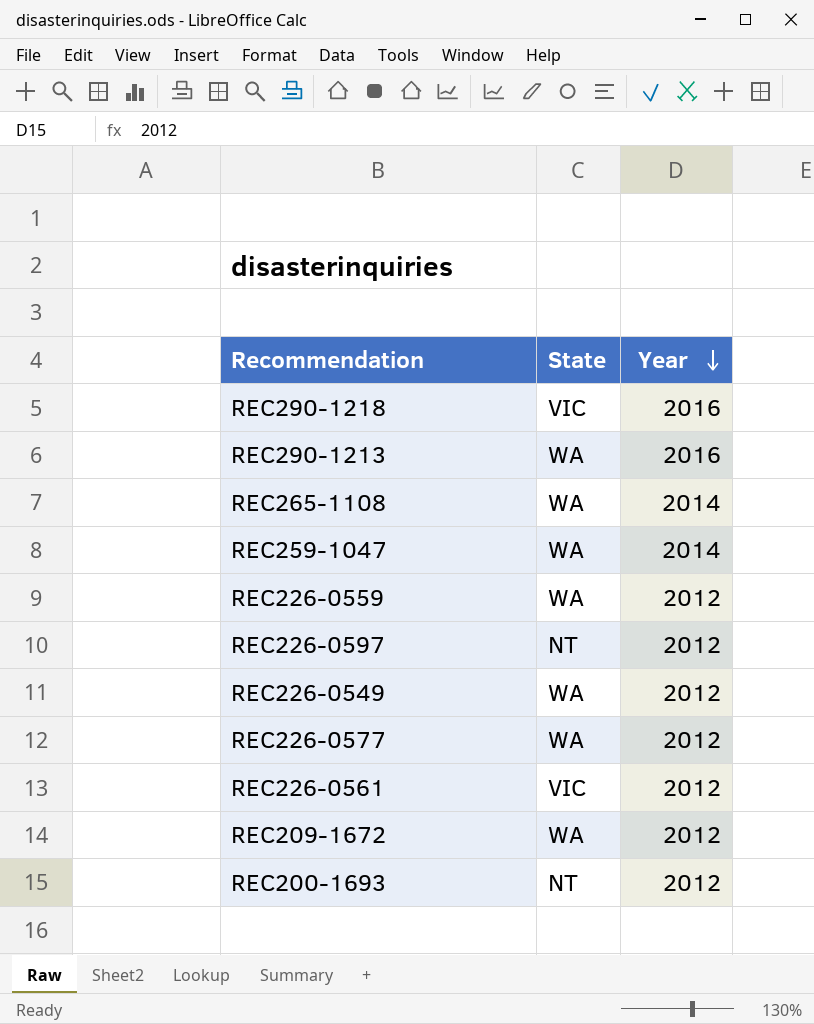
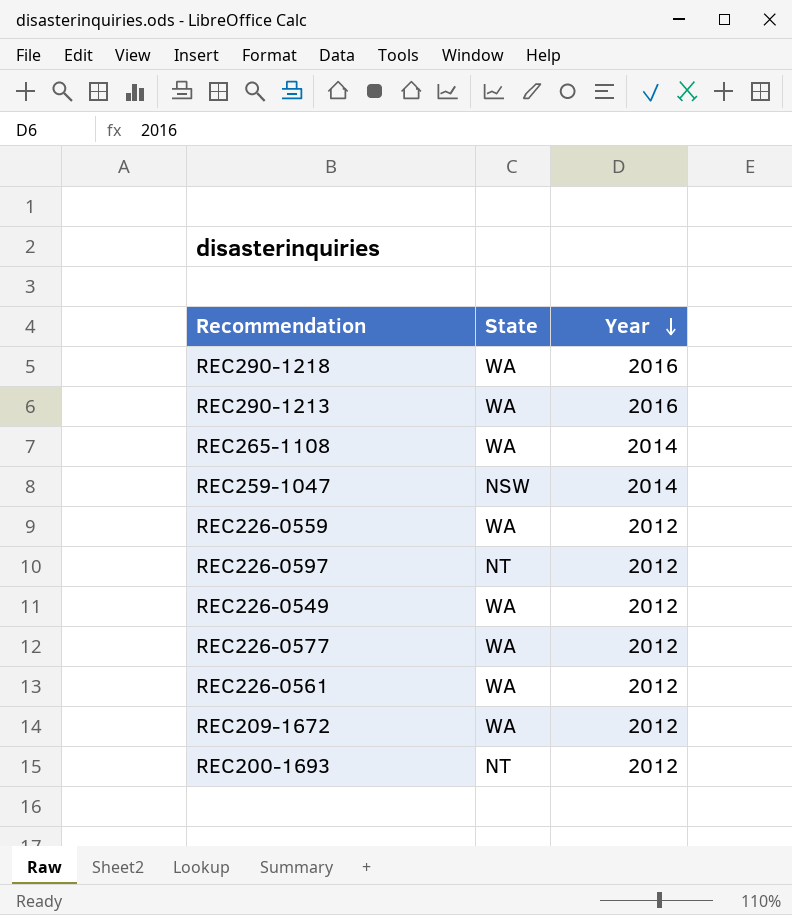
REC290-1218 | State: VIC -> WA
REC259-1047 | State: WA -> NSW
REC226-0561 | State: VIC -> WA

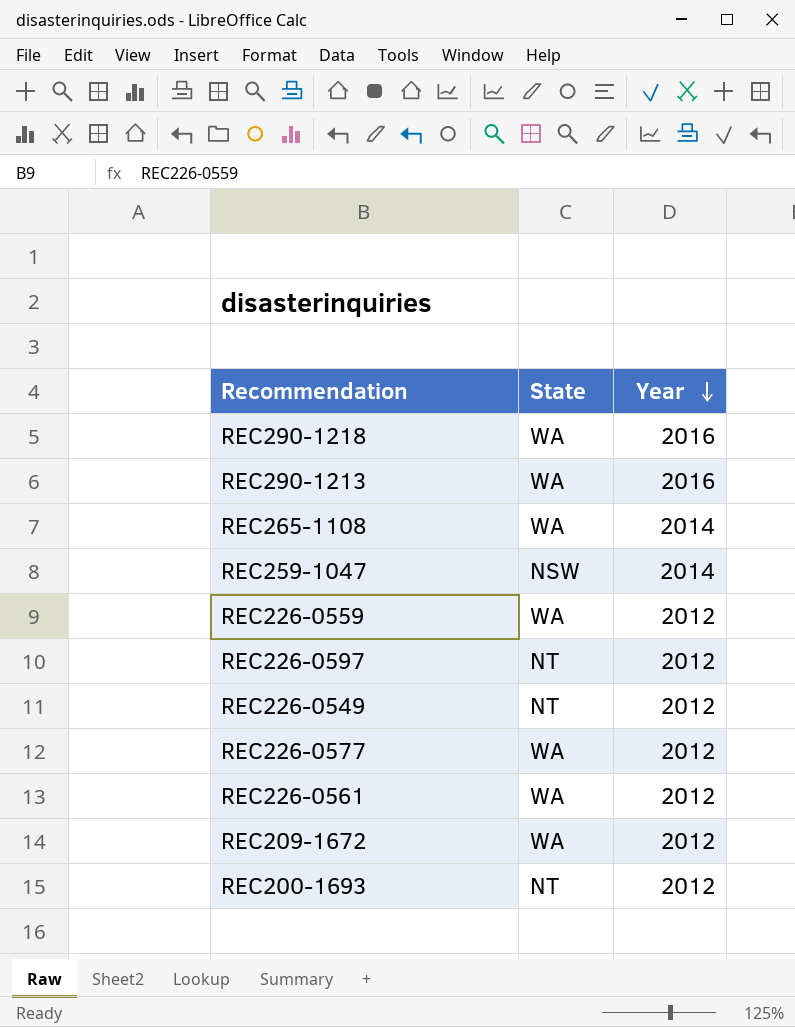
REC226-0549 | State: WA -> NT

